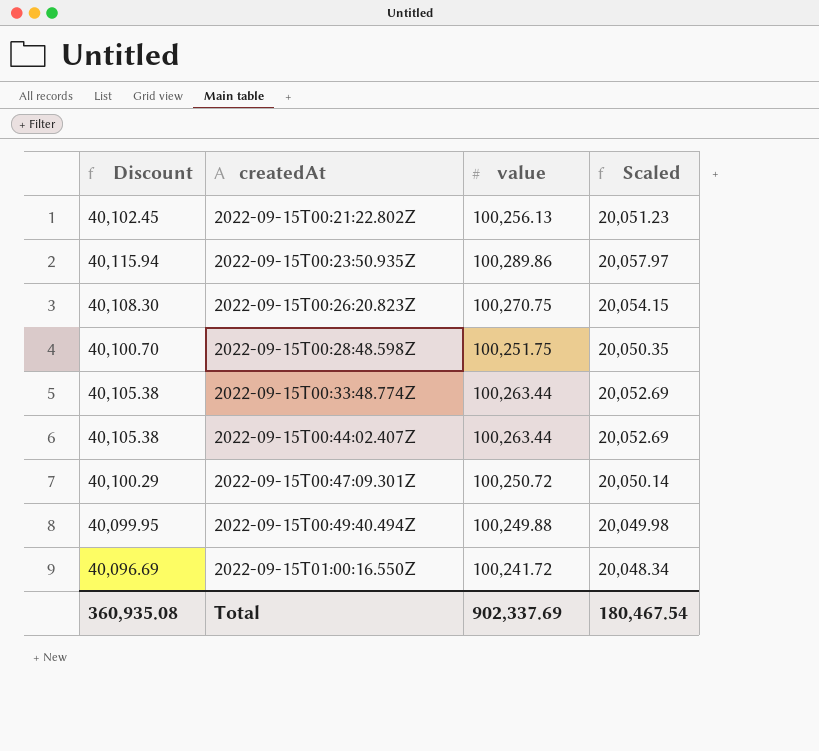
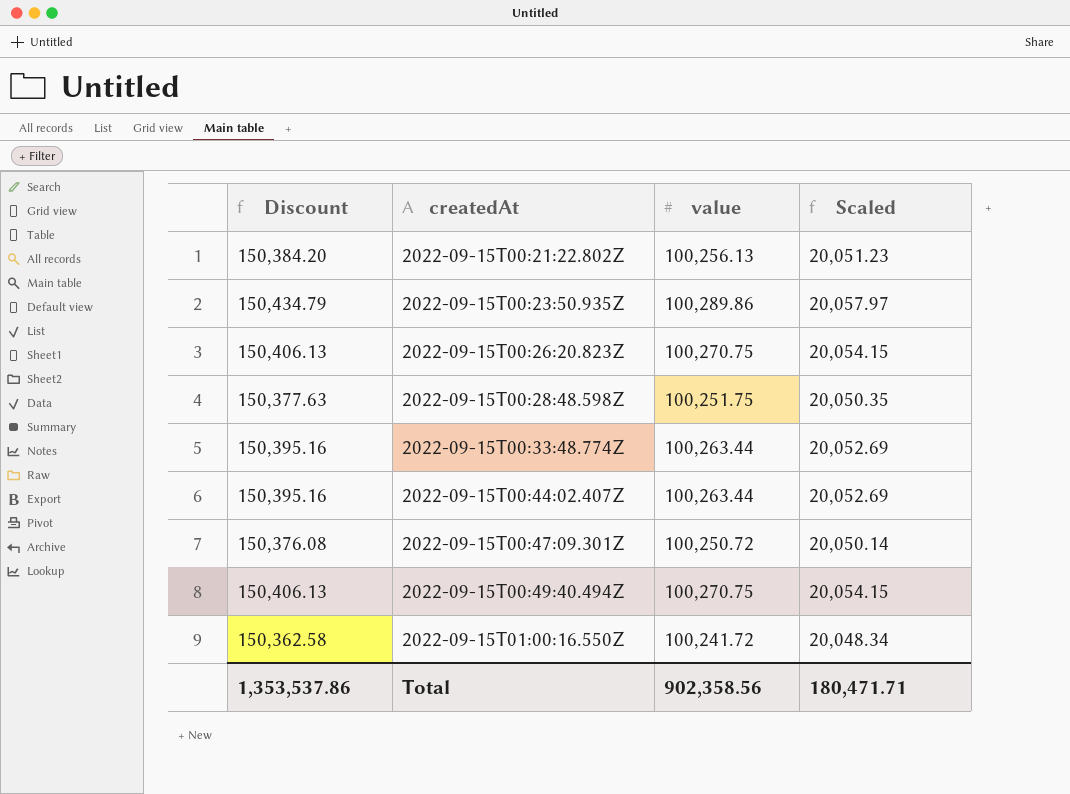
column Discount | formula: [value] * 0.4 -> [value] * 1.5
2022-09-15T00:49:40.494Z | value: 100,249.88 -> 100,270.75
2022-09-15T00:49:40.494Z | Scaled: 20,049.98 -> 20,054.15
Total | Discount: 360,935.08 -> 1,353,537.86
Total | value: 902,337.69 -> 902,358.56
Total | Scaled: 180,467.54 -> 180,471.71

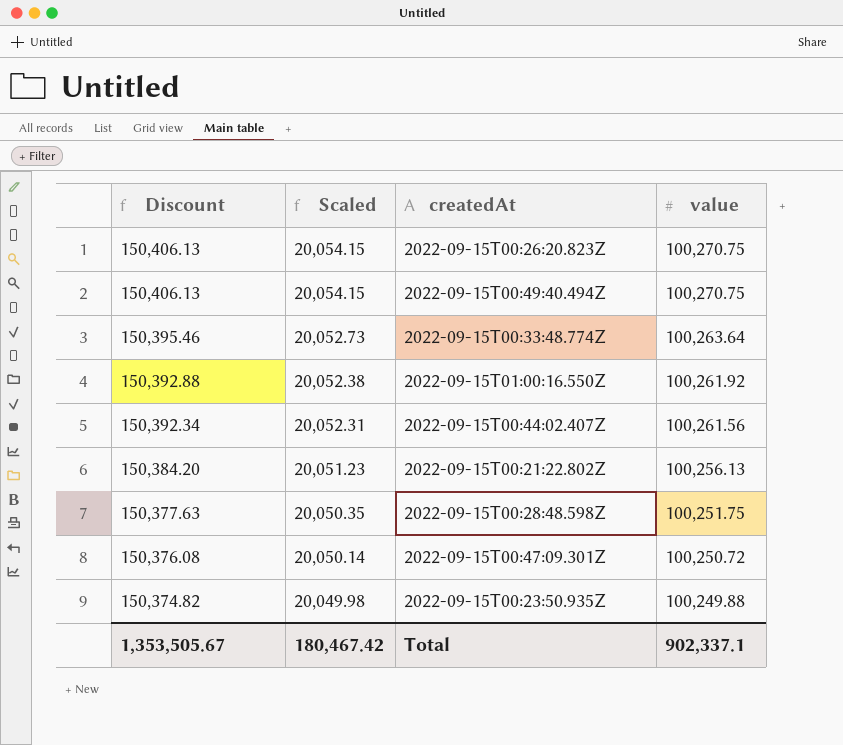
row order: createdAt ascending -> Discount descending
column Scaled | position: 4 -> 2
2022-09-15T00:33:48.774Z | Discount: 150,395.16 -> 150,395.46
2022-09-15T00:33:48.774Z | Scaled: 20,052.69 -> 20,052.73
2022-09-15T00:33:48.774Z | value: 100,263.44 -> 100,263.64
2022-09-15T01:00:16.550Z | Discount: 150,362.58 -> 150,392.88
2022-09-15T01:00:16.550Z | Scaled: 20,048.34 -> 20,052.38
2022-09-15T01:00:16.550Z | value: 100,241.72 -> 100,261.92
2022-09-15T00:44:02.407Z | Discount: 150,395.16 -> 150,392.34
2022-09-15T00:44:02.407Z | Scaled: 20,052.69 -> 20,052.31
2022-09-15T00:44:02.407Z | value: 100,263.44 -> 100,261.56
2022-09-15T00:23:50.935Z | Discount: 150,434.79 -> 150,374.82
2022-09-15T00:23:50.935Z | Scaled: 20,057.97 -> 20,049.98
2022-09-15T00:23:50.935Z | value: 100,289.86 -> 100,249.88
Total | Discount: 1,353,537.86 -> 1,353,505.67
Total | Scaled: 180,471.71 -> 180,467.42
Total | value: 902,358.56 -> 902,337.1

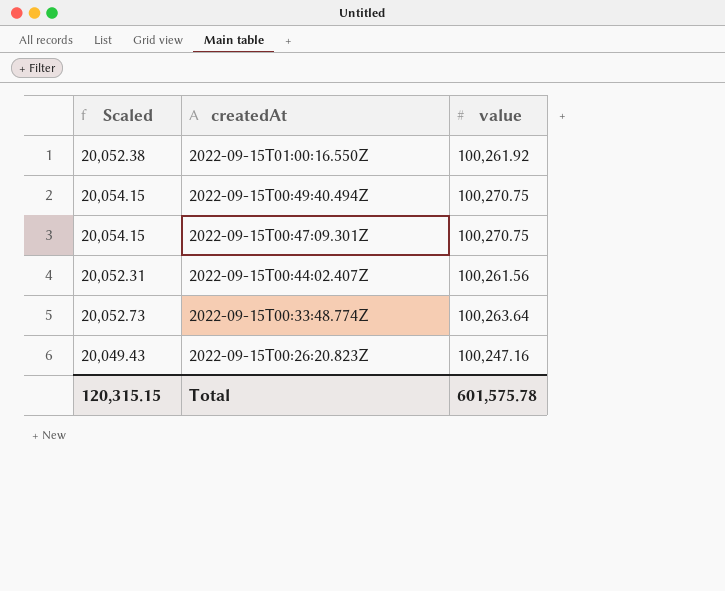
row order: Discount descending -> createdAt descending
column Discount | formula: [value] * 1.5 -> none
row 2022-09-15T00:21:22.802Z: 150,384.20 | 20,051.23 | 100,256.13 -> none
row 2022-09-15T00:28:48.598Z: 150,377.63 | 20,050.35 | 100,251.75 -> none
row 2022-09-15T00:23:50.935Z: 150,374.82 | 20,049.98 | 100,249.88 -> none
2022-09-15T00:47:09.301Z | Scaled: 20,050.14 -> 20,054.15
2022-09-15T00:47:09.301Z | value: 100,250.72 -> 100,270.75
2022-09-15T00:26:20.823Z | Scaled: 20,054.15 -> 20,049.43
2022-09-15T00:26:20.823Z | value: 100,270.75 -> 100,247.16
Total | Scaled: 180,467.42 -> 120,315.15
Total | value: 902,337.1 -> 601,575.78

